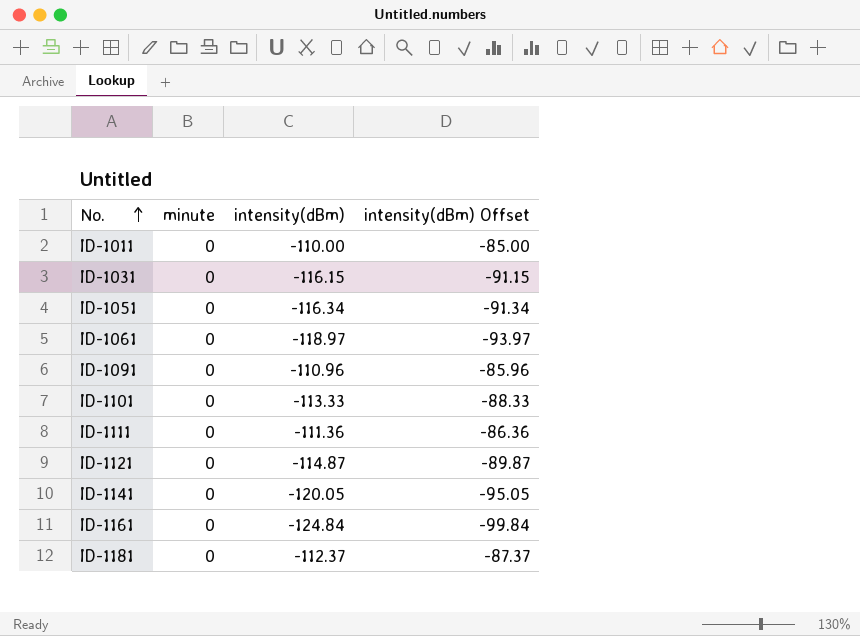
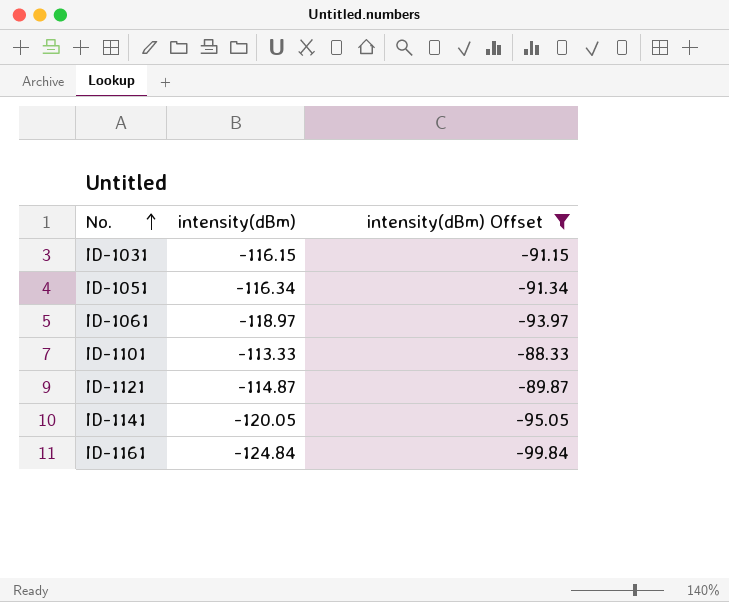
filter: none -> intensity(dBm) Offset <= -88.33
column minute | position: 2 -> none

